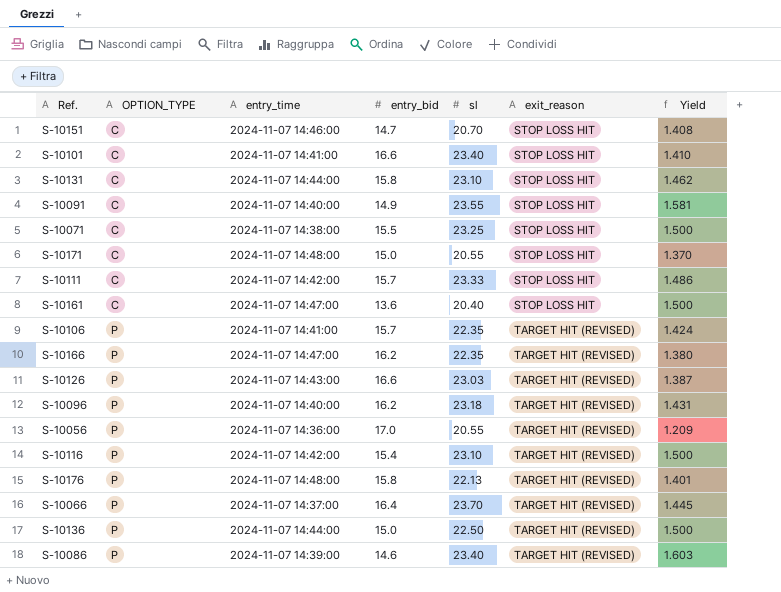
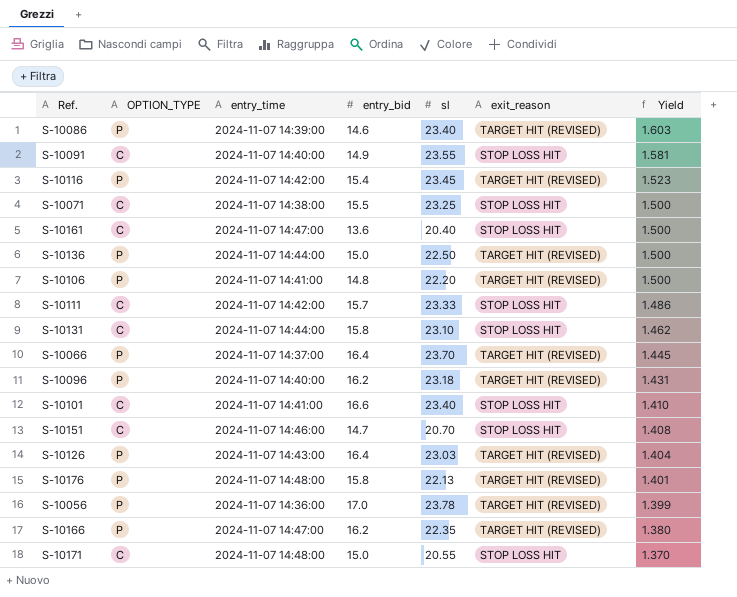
row order: OPTION_TYPE ascending -> Yield descending
S-10116 | sl: 23.10 -> 23.45
S-10116 | Yield: 1.500 -> 1.523
S-10106 | entry_bid: 15.7 -> 14.8
S-10106 | sl: 22.35 -> 22.20
S-10106 | Yield: 1.424 -> 1.500
S-10126 | entry_bid: 16.6 -> 16.4
S-10126 | Yield: 1.387 -> 1.404
S-10056 | sl: 20.55 -> 23.78
S-10056 | Yield: 1.209 -> 1.399

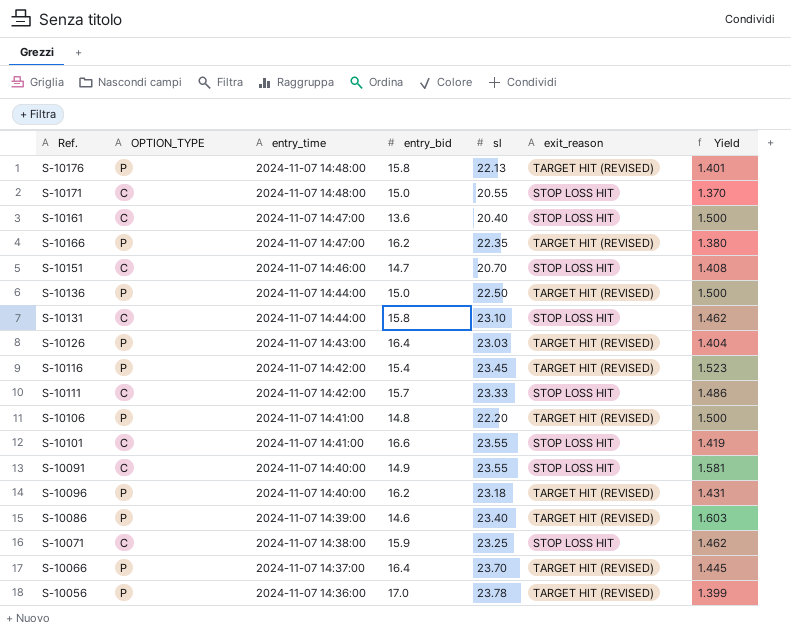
row order: Yield descending -> entry_time descending
S-10101 | sl: 23.40 -> 23.55
S-10101 | Yield: 1.410 -> 1.419
S-10071 | entry_bid: 15.5 -> 15.9
S-10071 | Yield: 1.500 -> 1.462

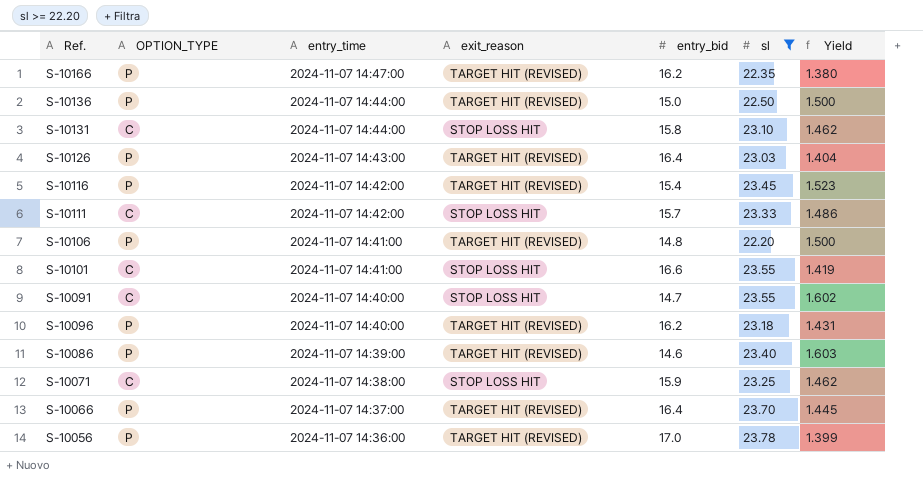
filter: none -> sl >= 22.20
column exit_reason | position: 6 -> 4
S-10091 | entry_bid: 14.9 -> 14.7
S-10091 | Yield: 1.581 -> 1.602

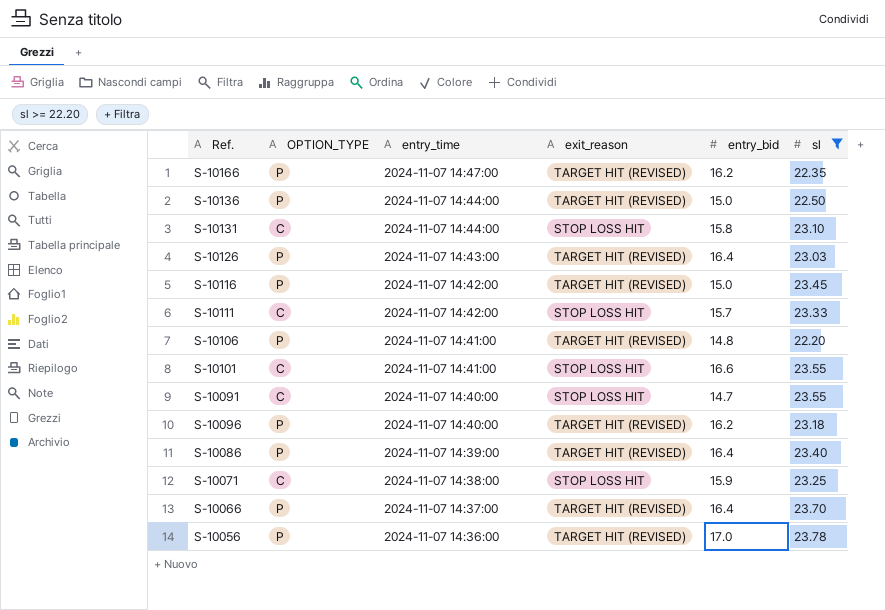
column Yield | formula: [sl] / [entry_bid] -> none
S-10116 | entry_bid: 15.4 -> 15.0
S-10086 | entry_bid: 14.6 -> 16.4

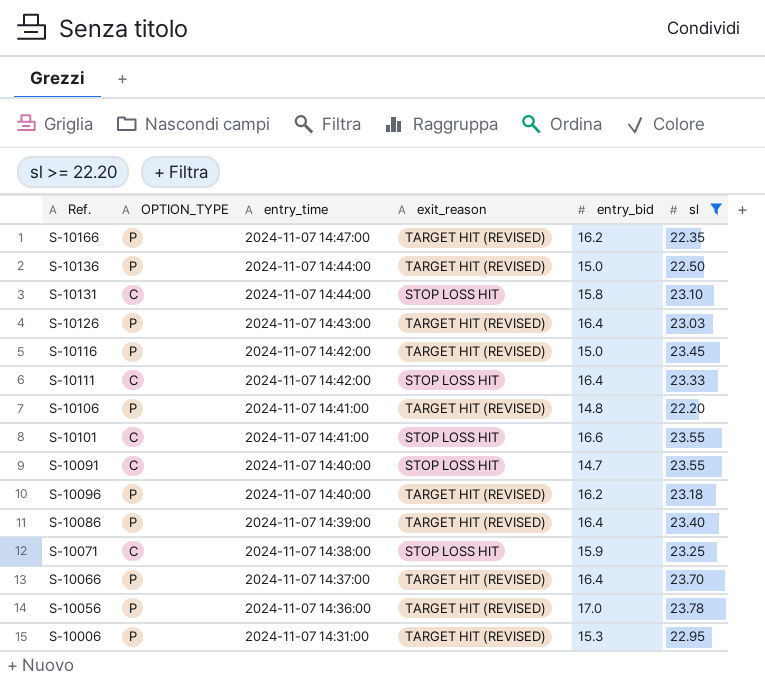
S-10111 | entry_bid: 15.7 -> 16.4
row S-10006: none -> P | 2024-11-07 14:31:00 | TARGET HIT (REVISED) | 15.3 | 22.95

